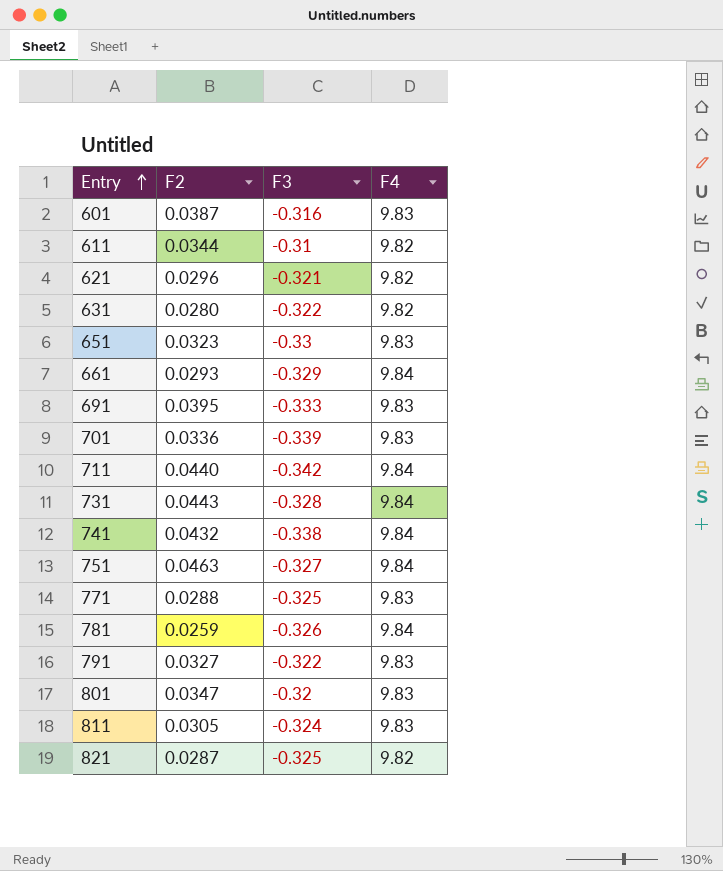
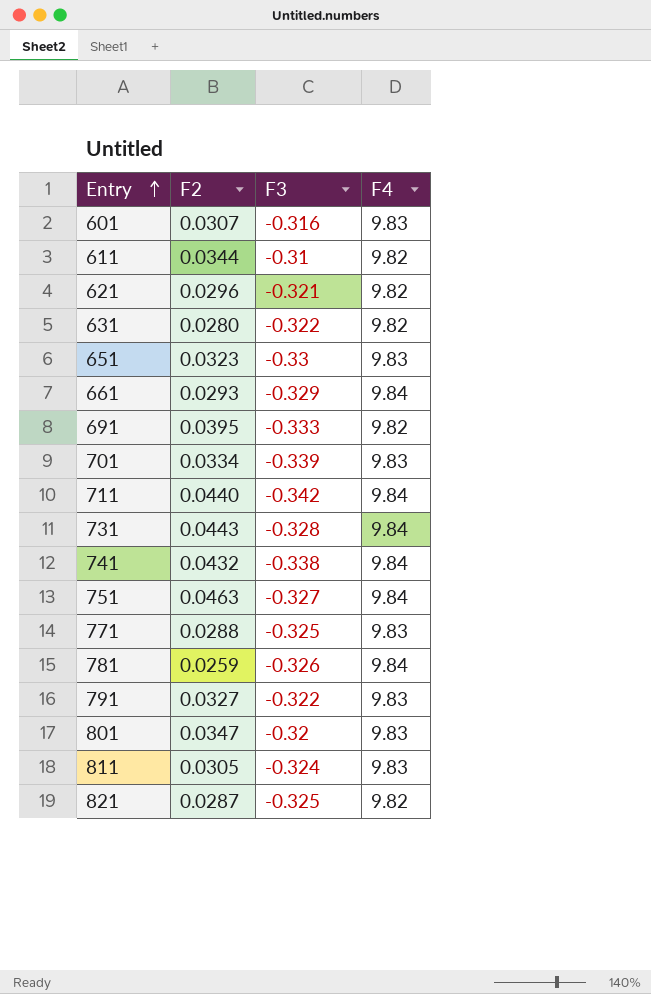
601 | F2: 0.0387 -> 0.0307
691 | F4: 9.83 -> 9.82
701 | F2: 0.0336 -> 0.0334

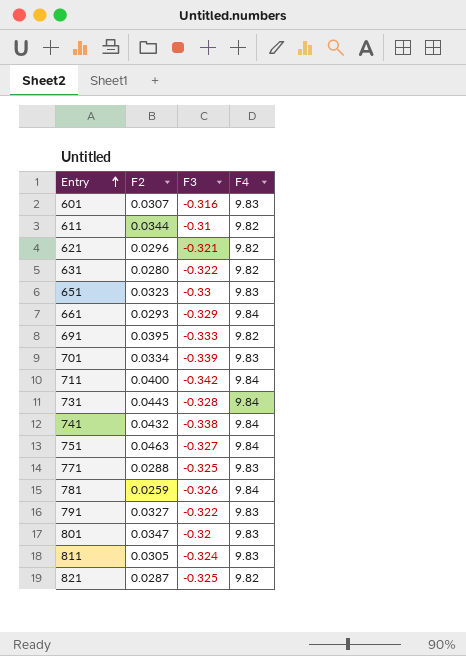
711 | F2: 0.0440 -> 0.0400

